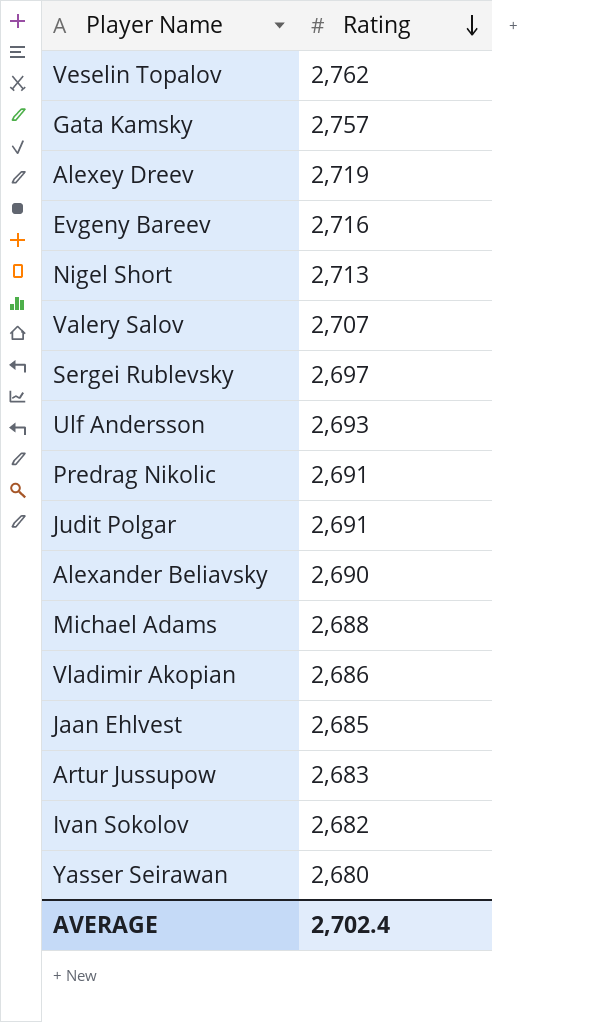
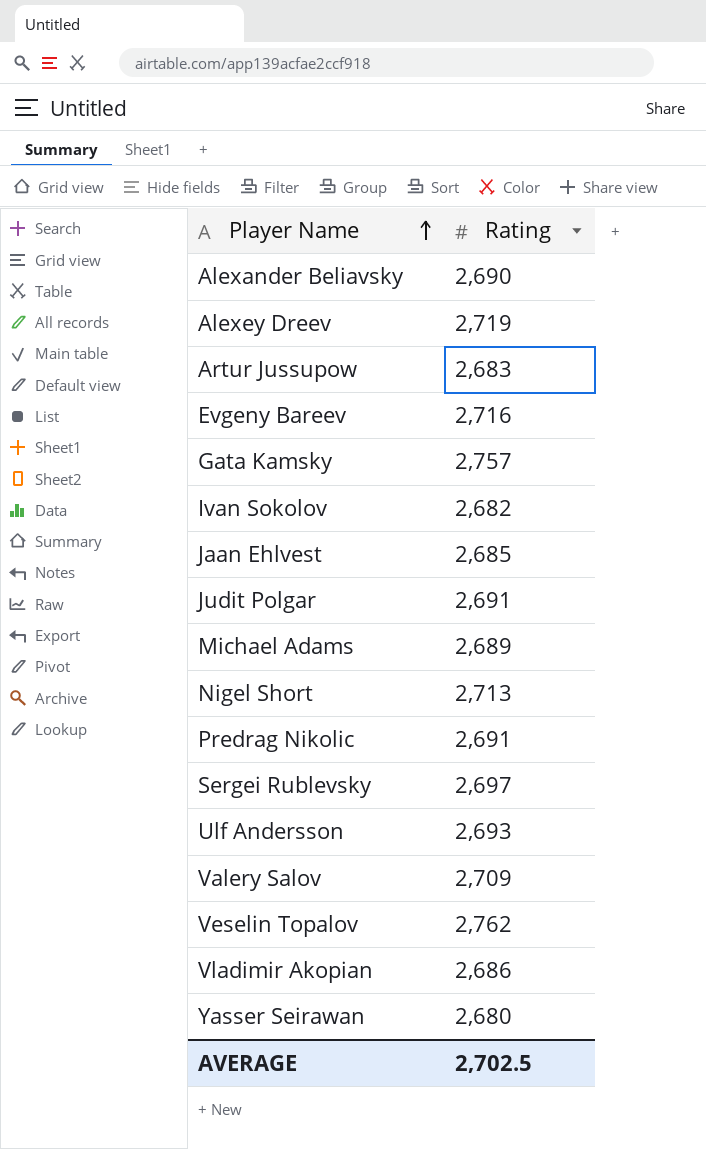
row order: Rating descending -> Player Name ascending
Michael Adams | Rating: 2,688 -> 2,689
Valery Salov | Rating: 2,707 -> 2,709
AVERAGE | Rating: 2,702.4 -> 2,702.5

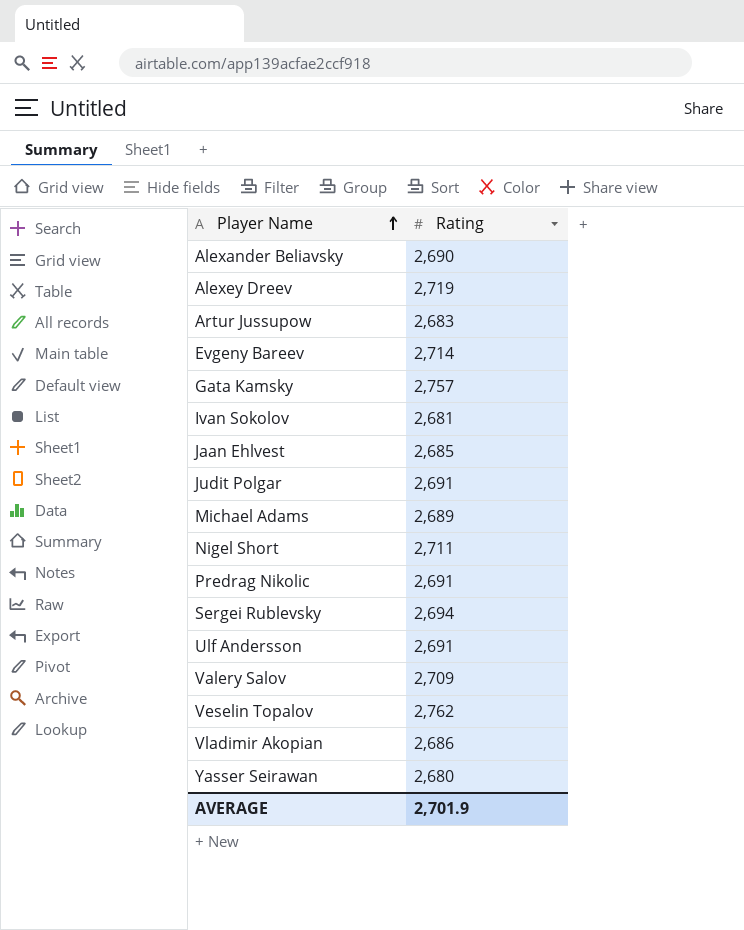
Evgeny Bareev | Rating: 2,716 -> 2,714
Ivan Sokolov | Rating: 2,682 -> 2,681
Nigel Short | Rating: 2,713 -> 2,711
Sergei Rublevsky | Rating: 2,697 -> 2,694
Ulf Andersson | Rating: 2,693 -> 2,691
AVERAGE | Rating: 2,702.5 -> 2,701.9

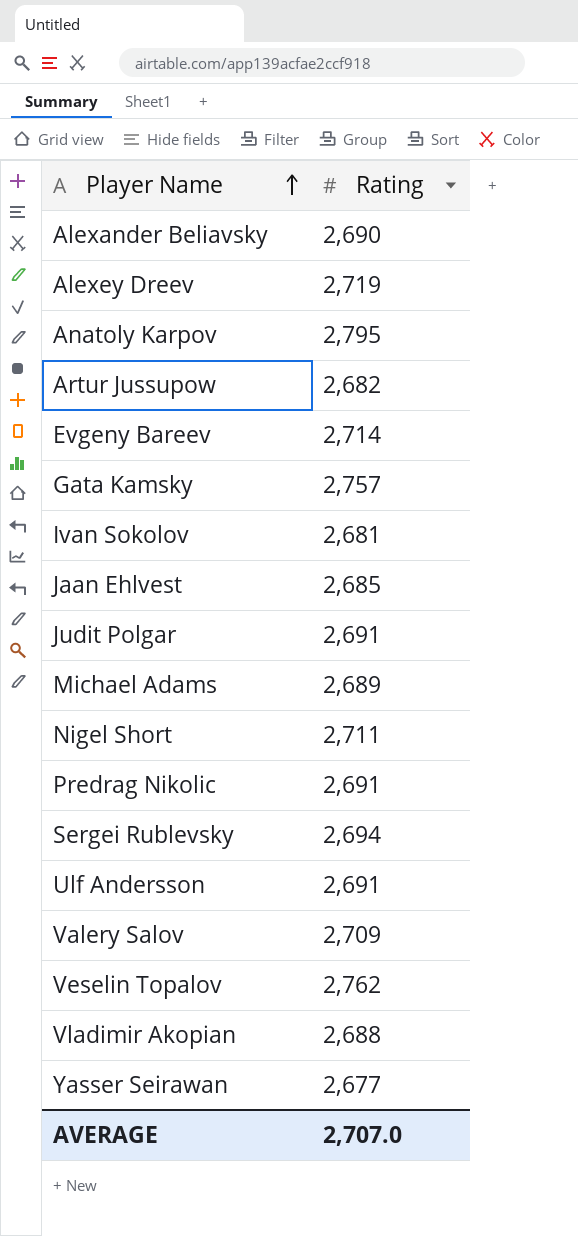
row Anatoly Karpov: none -> 2,795
Artur Jussupow | Rating: 2,683 -> 2,682
Vladimir Akopian | Rating: 2,686 -> 2,688
Yasser Seirawan | Rating: 2,680 -> 2,677
AVERAGE | Rating: 2,701.9 -> 2,707.0

